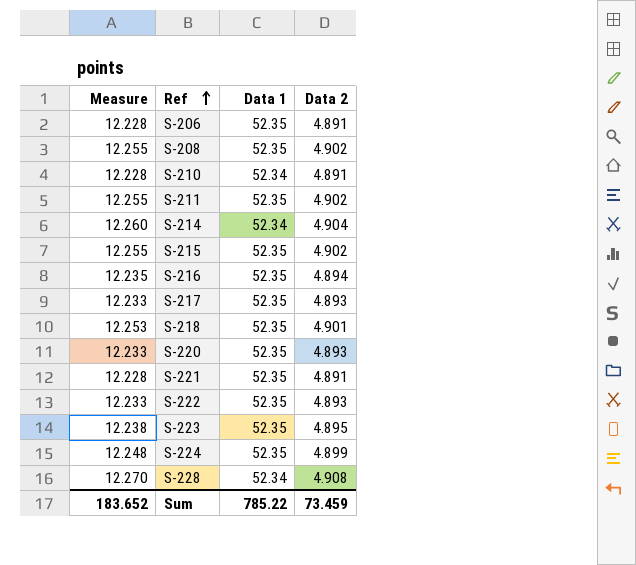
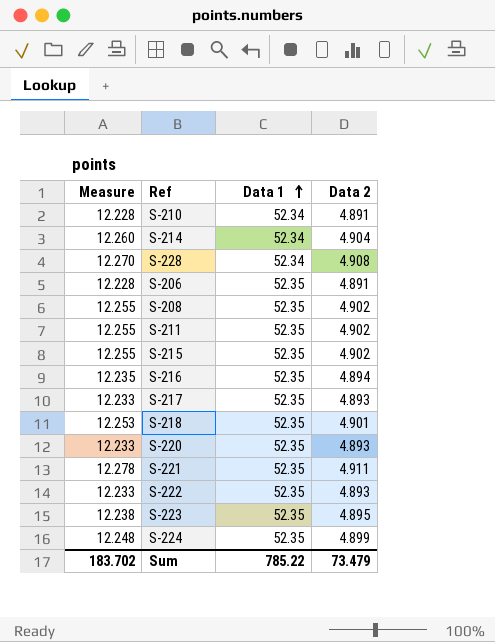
row order: Ref ascending -> Data 1 ascending
S-221 | Measure: 12.228 -> 12.278
S-221 | Data 2: 4.891 -> 4.911
Sum | Measure: 183.652 -> 183.702
Sum | Data 2: 73.459 -> 73.479

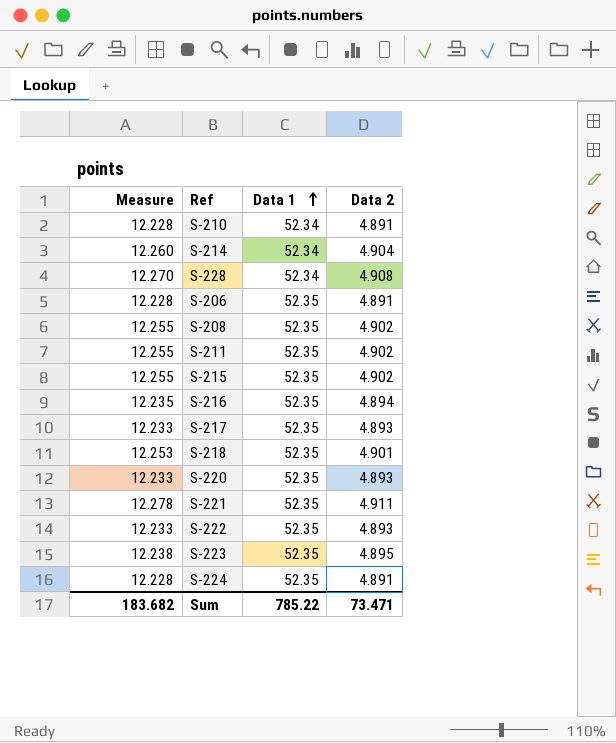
S-224 | Measure: 12.248 -> 12.228
S-224 | Data 2: 4.899 -> 4.891
Sum | Measure: 183.702 -> 183.682
Sum | Data 2: 73.479 -> 73.471

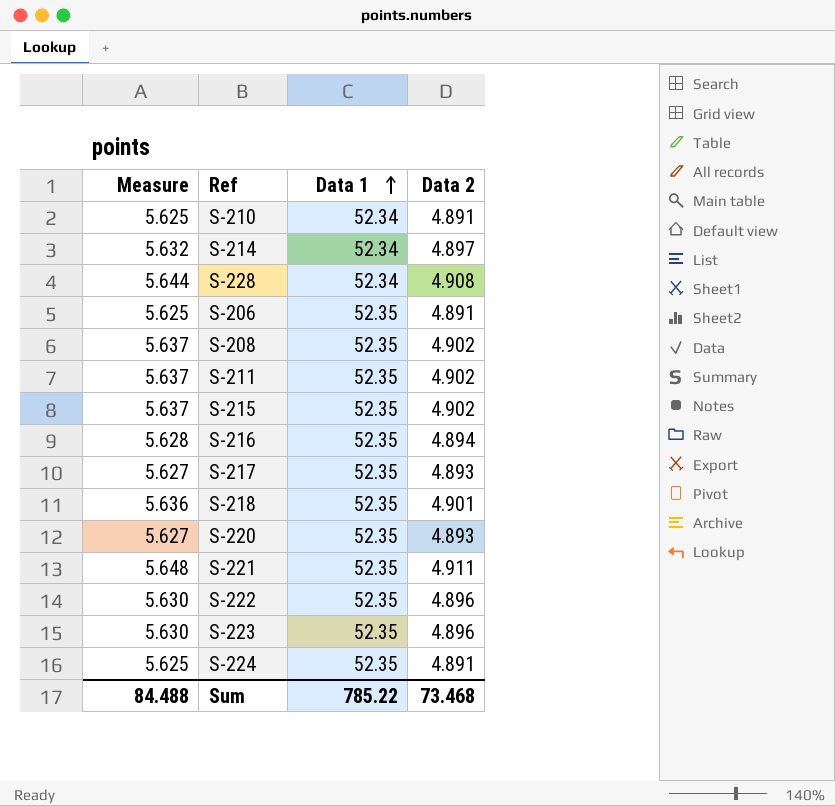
column Measure | formula: [Data 2] * 2.5 -> [Data 2] * 1.15
S-214 | Data 2: 4.904 -> 4.897
S-222 | Data 2: 4.893 -> 4.896
S-223 | Data 2: 4.895 -> 4.896
Sum | Measure: 183.682 -> 84.488
Sum | Data 2: 73.471 -> 73.468

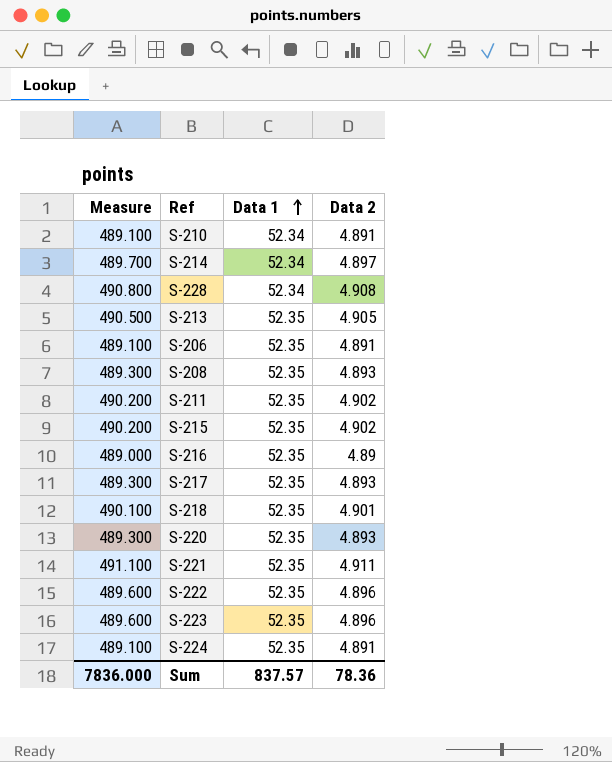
column Measure | formula: [Data 2] * 1.15 -> [Data 2] * 100
row S-213: none -> 490.500 | 52.35 | 4.905
S-208 | Data 2: 4.902 -> 4.893
S-216 | Data 2: 4.894 -> 4.89
Sum | Measure: 84.488 -> 7836.000
Sum | Data 1: 785.22 -> 837.57
Sum | Data 2: 73.468 -> 78.36

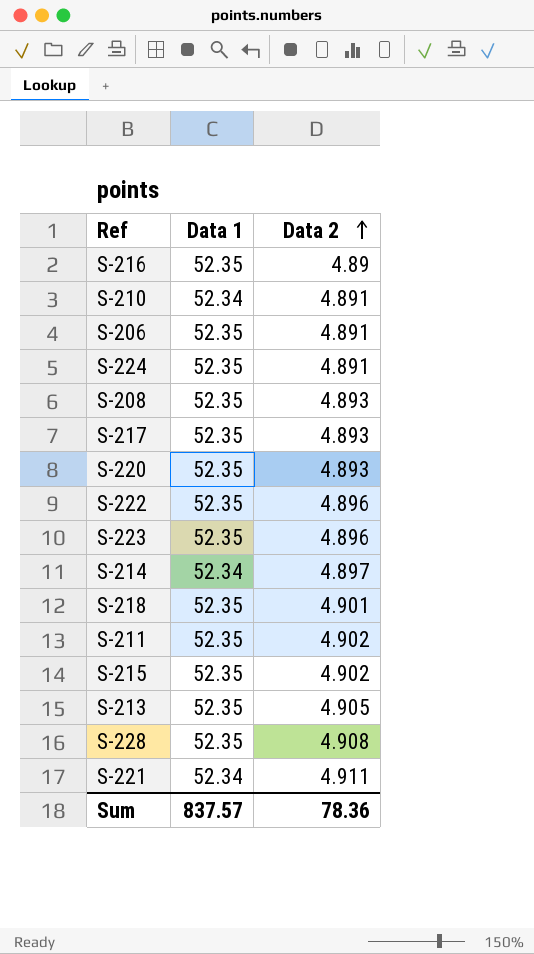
row order: Data 1 ascending -> Data 2 ascending
column Measure | formula: [Data 2] * 100 -> none
S-228 | Data 1: 52.34 -> 52.35
S-221 | Data 1: 52.35 -> 52.34

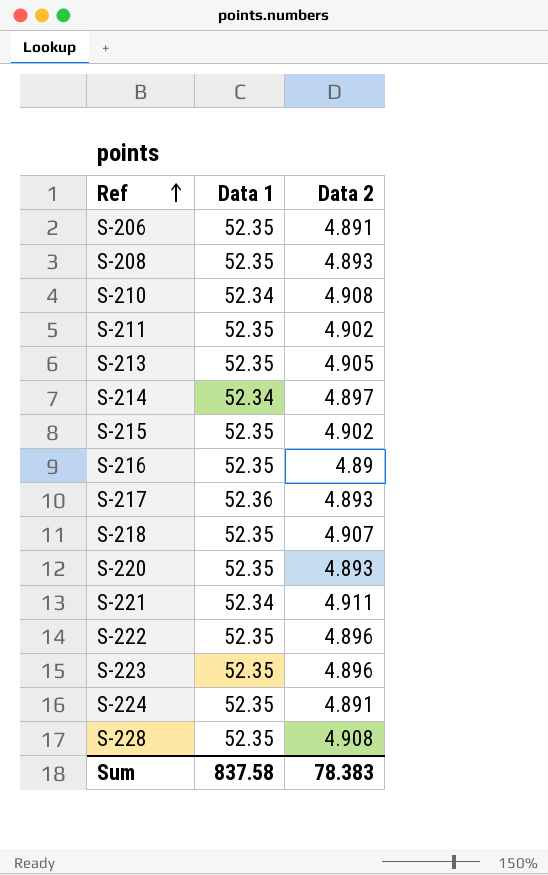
row order: Data 2 ascending -> Ref ascending
S-210 | Data 2: 4.891 -> 4.908
S-217 | Data 1: 52.35 -> 52.36
S-218 | Data 2: 4.901 -> 4.907
Sum | Data 1: 837.57 -> 837.58
Sum | Data 2: 78.36 -> 78.383

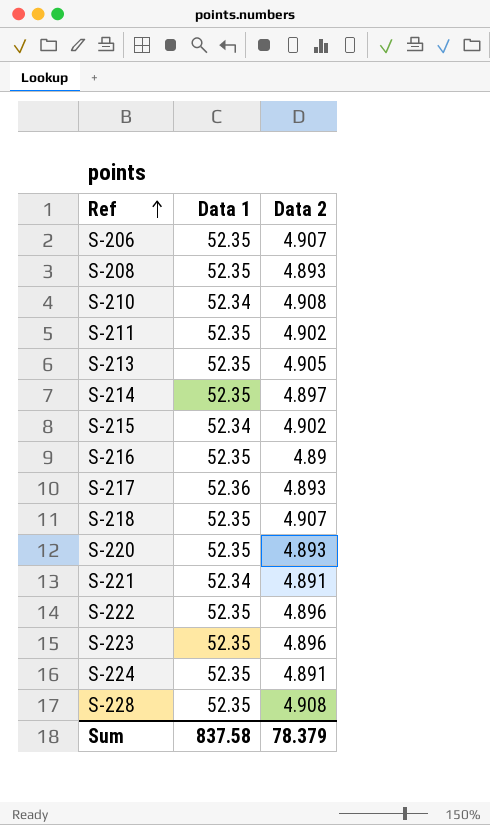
S-206 | Data 2: 4.891 -> 4.907
S-214 | Data 1: 52.34 -> 52.35
S-215 | Data 1: 52.35 -> 52.34
S-221 | Data 2: 4.911 -> 4.891
Sum | Data 2: 78.383 -> 78.379

